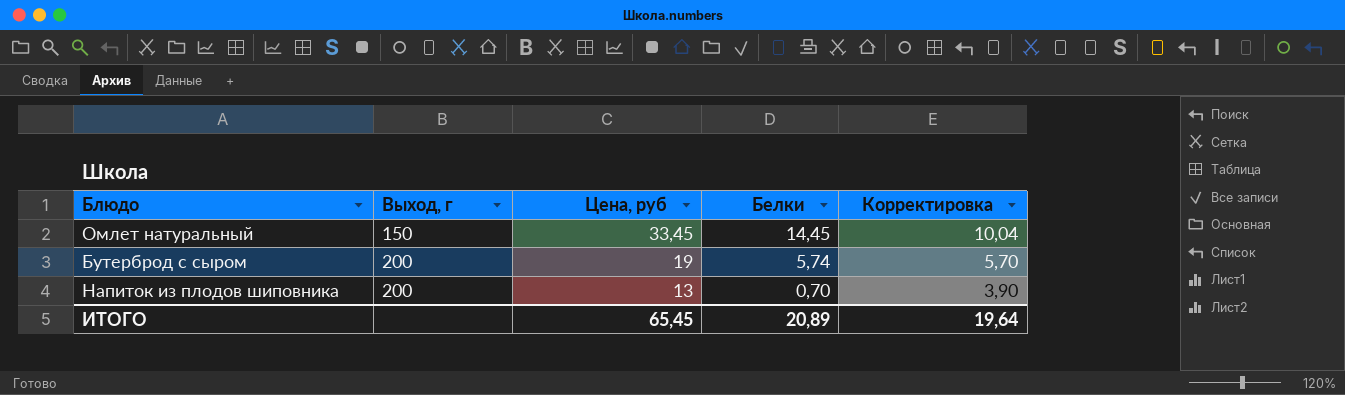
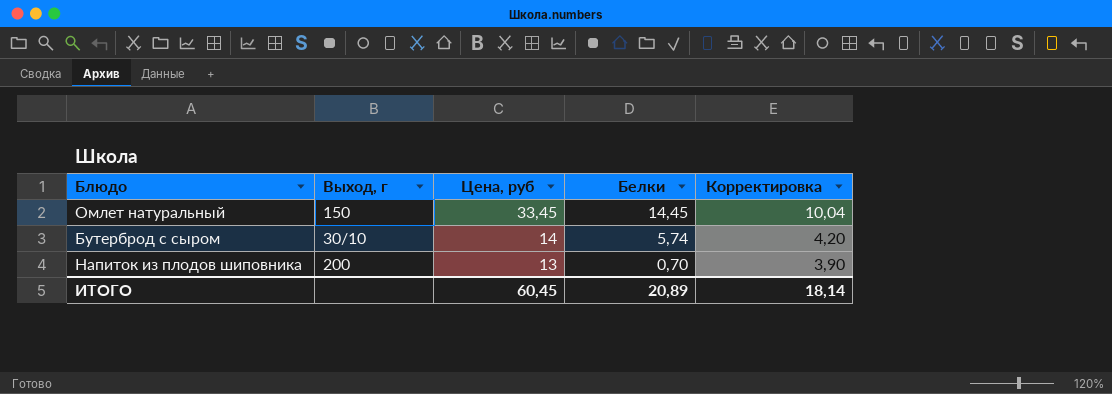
Бутерброд с сыром | Выход, г: 200 -> 30/10
Бутерброд с сыром | Цена, руб: 19 -> 14
Бутерброд с сыром | Корректировка: 5,70 -> 4,20
ИТОГО | Цена, руб: 65,45 -> 60,45
ИТОГО | Корректировка: 19,64 -> 18,14

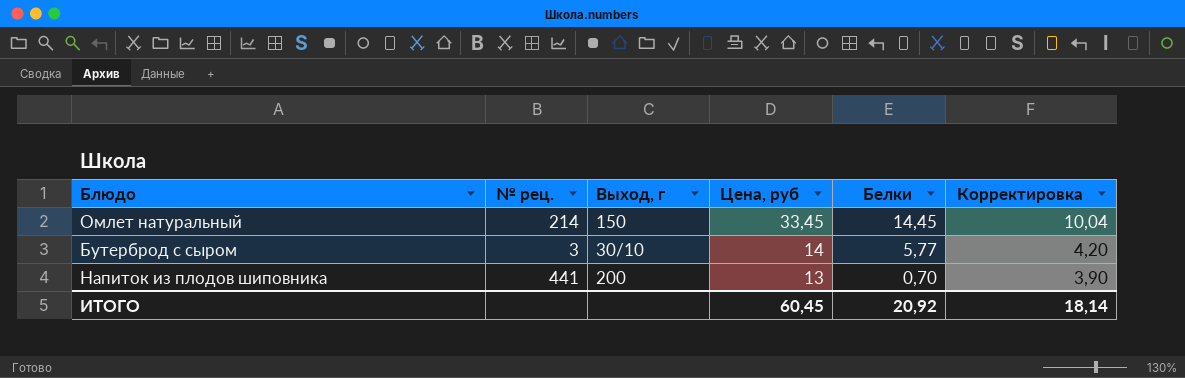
column № рец. | position: none -> 2
Бутерброд с сыром | Белки: 5,74 -> 5,77
ИТОГО | Белки: 20,89 -> 20,92

